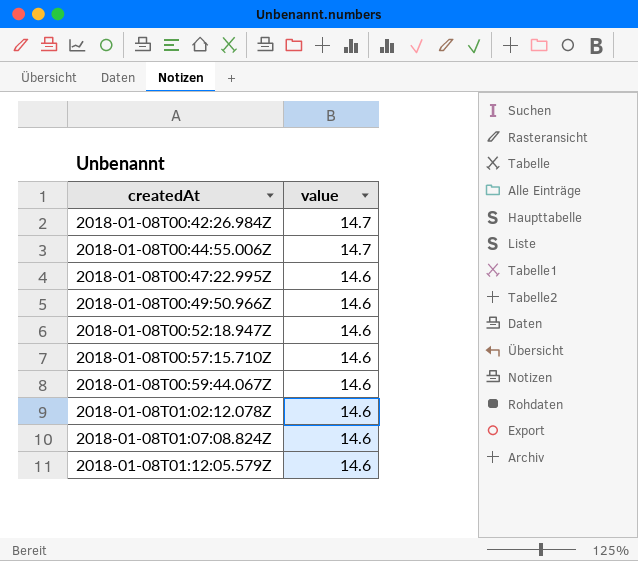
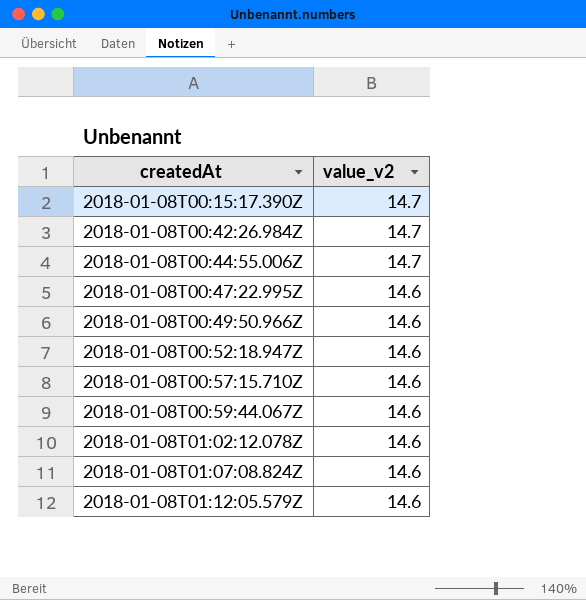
column name: value -> value_v2
row 2018-01-08T00:15:17.390Z: none -> 14.7

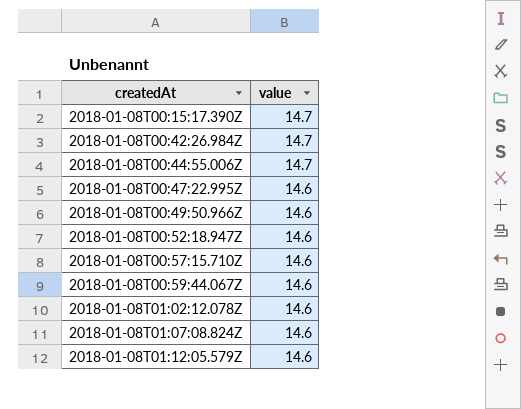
column name: value_v2 -> value

